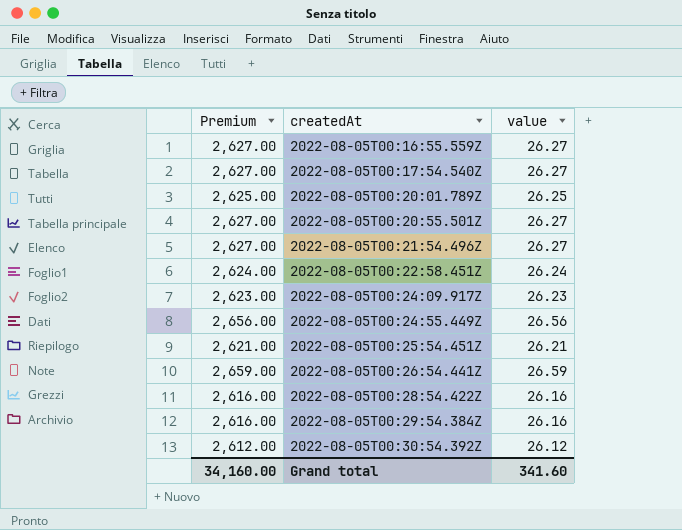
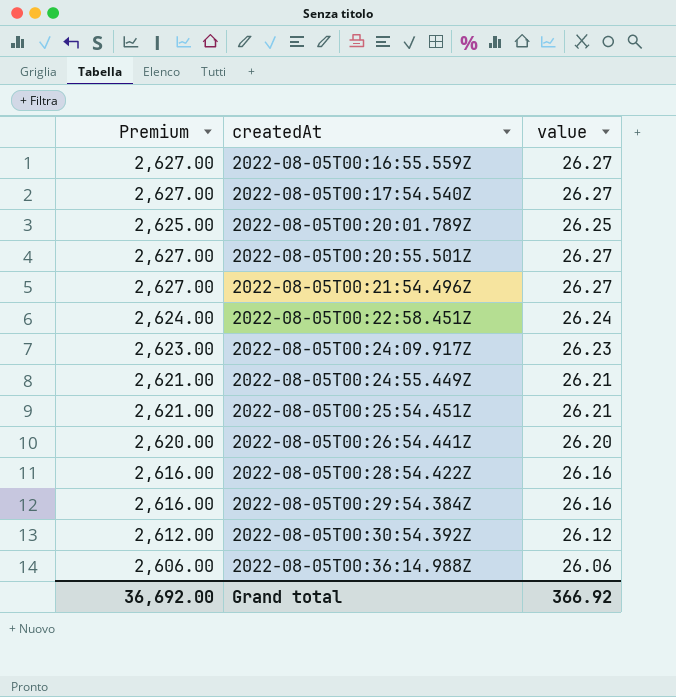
2022-08-05T00:24:55.449Z | Premium: 2,656.00 -> 2,621.00
2022-08-05T00:24:55.449Z | value: 26.56 -> 26.21
2022-08-05T00:26:54.441Z | Premium: 2,659.00 -> 2,620.00
2022-08-05T00:26:54.441Z | value: 26.59 -> 26.20
row 2022-08-05T00:36:14.988Z: none -> 2,606.00 | 26.06
Grand total | Premium: 34,160.00 -> 36,692.00
Grand total | value: 341.60 -> 366.92

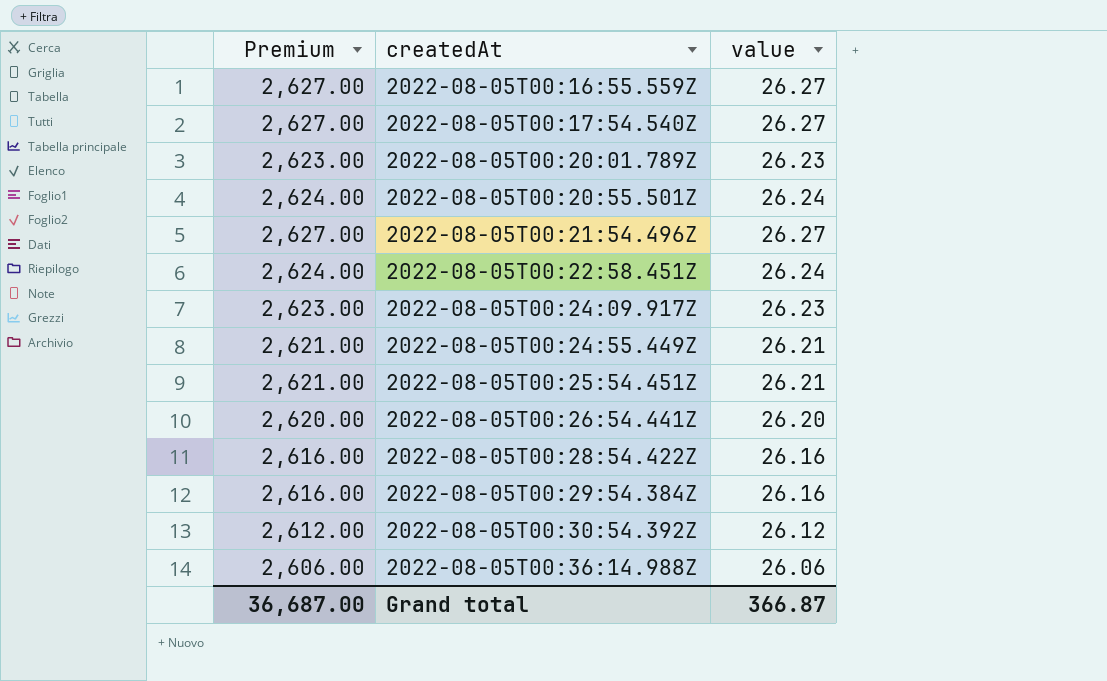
2022-08-05T00:20:01.789Z | Premium: 2,625.00 -> 2,623.00
2022-08-05T00:20:01.789Z | value: 26.25 -> 26.23
2022-08-05T00:20:55.501Z | Premium: 2,627.00 -> 2,624.00
2022-08-05T00:20:55.501Z | value: 26.27 -> 26.24
Grand total | Premium: 36,692.00 -> 36,687.00
Grand total | value: 366.92 -> 366.87

